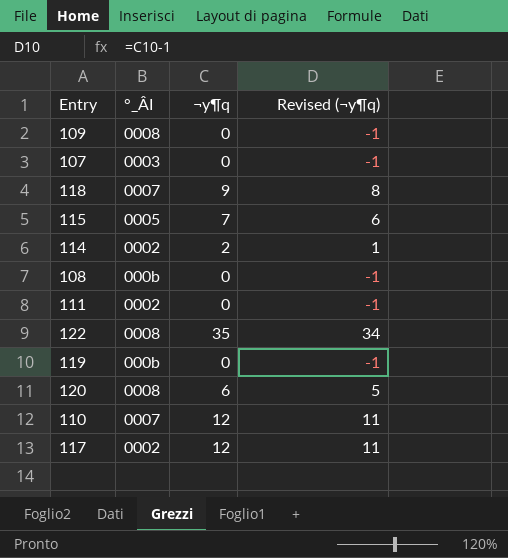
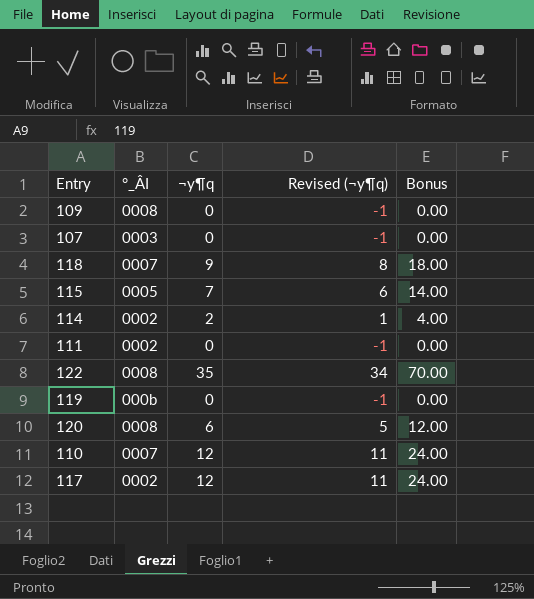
column Bonus | formula: none -> [¬y¶q] * 2
row 108: 000b | 0 | -1 -> none

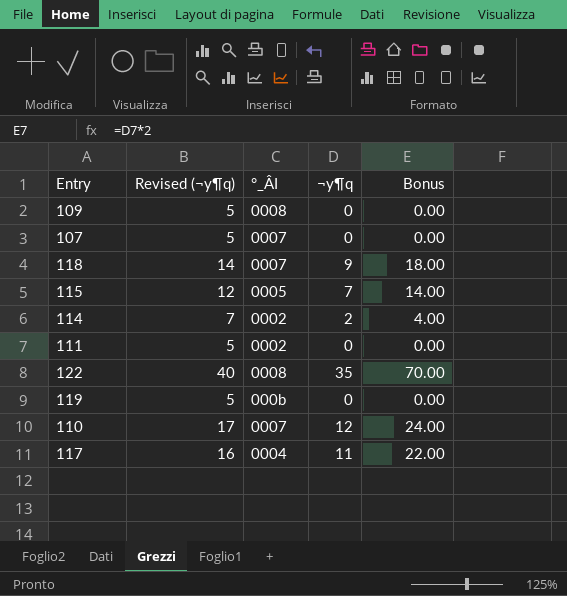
column Revised (¬y¶q) | formula: [¬y¶q] - 1 -> [¬y¶q] + 5
column Revised (¬y¶q) | position: 4 -> 2
row 120: 0008 | 6 | 5 | 12.00 -> none
107 | °_ÂI: 0003 -> 0007
117 | °_ÂI: 0002 -> 0004
117 | ¬y¶q: 12 -> 11
117 | Bonus: 24.00 -> 22.00

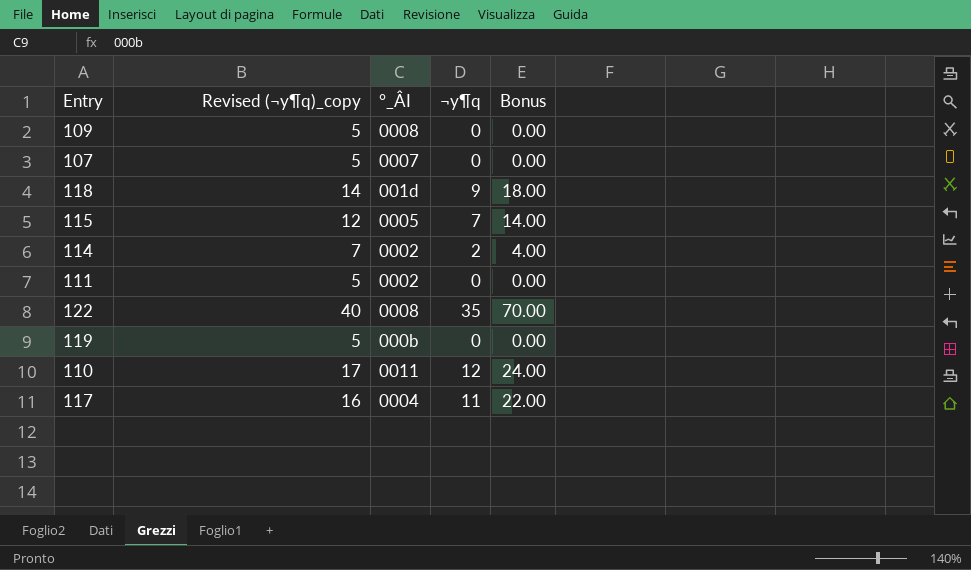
column name: Revised (¬y¶q) -> Revised (¬y¶q)_copy
118 | °_ÂI: 0007 -> 001d
110 | °_ÂI: 0007 -> 0011

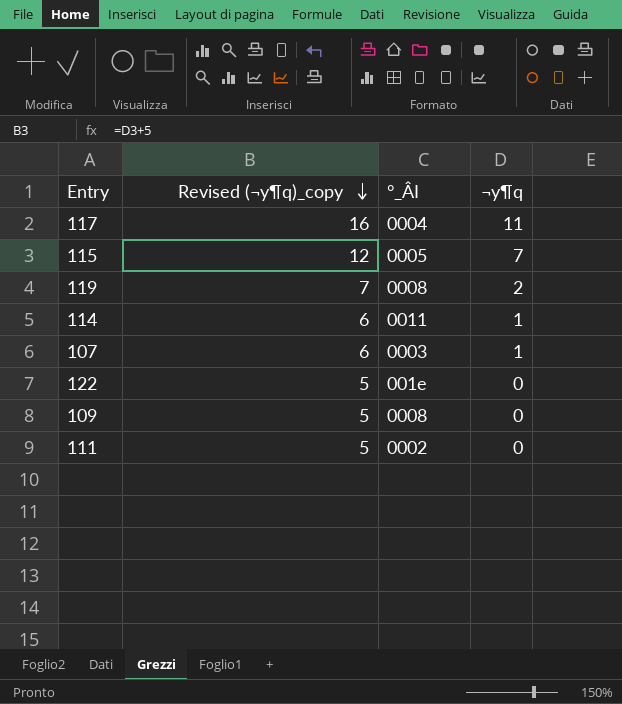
row order: none -> Revised (¬y¶q)_copy descending
column Bonus | formula: [¬y¶q] * 2 -> none
row 118: 14 | 001d | 9 | 18.00 -> none
row 110: 17 | 0011 | 12 | 24.00 -> none
119 | Revised (¬y¶q)_copy: 5 -> 7
119 | °_ÂI: 000b -> 0008
119 | ¬y¶q: 0 -> 2
114 | Revised (¬y¶q)_copy: 7 -> 6
114 | °_ÂI: 0002 -> 0011
114 | ¬y¶q: 2 -> 1
107 | Revised (¬y¶q)_copy: 5 -> 6
107 | °_ÂI: 0007 -> 0003
107 | ¬y¶q: 0 -> 1
122 | Revised (¬y¶q)_copy: 40 -> 5
122 | °_ÂI: 0008 -> 001e
122 | ¬y¶q: 35 -> 0

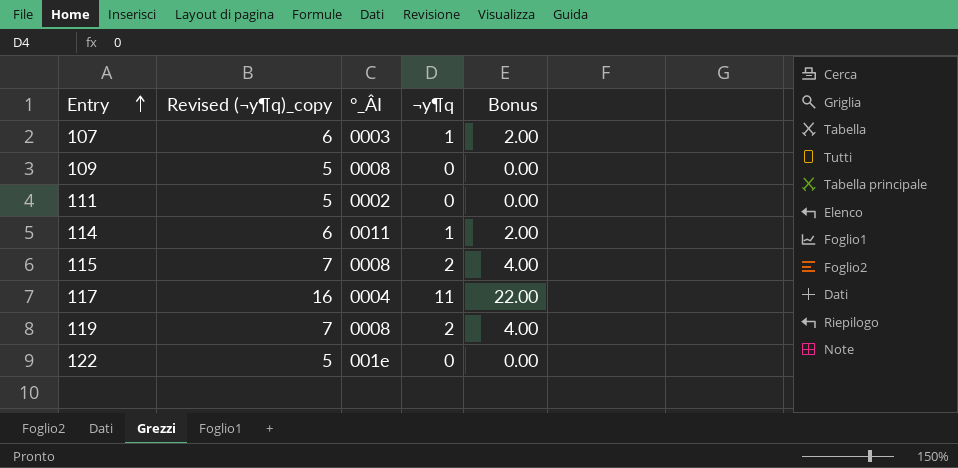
row order: Revised (¬y¶q)_copy descending -> Entry ascending
column Bonus | formula: none -> [¬y¶q] * 2
115 | Revised (¬y¶q)_copy: 12 -> 7
115 | °_ÂI: 0005 -> 0008
115 | ¬y¶q: 7 -> 2

